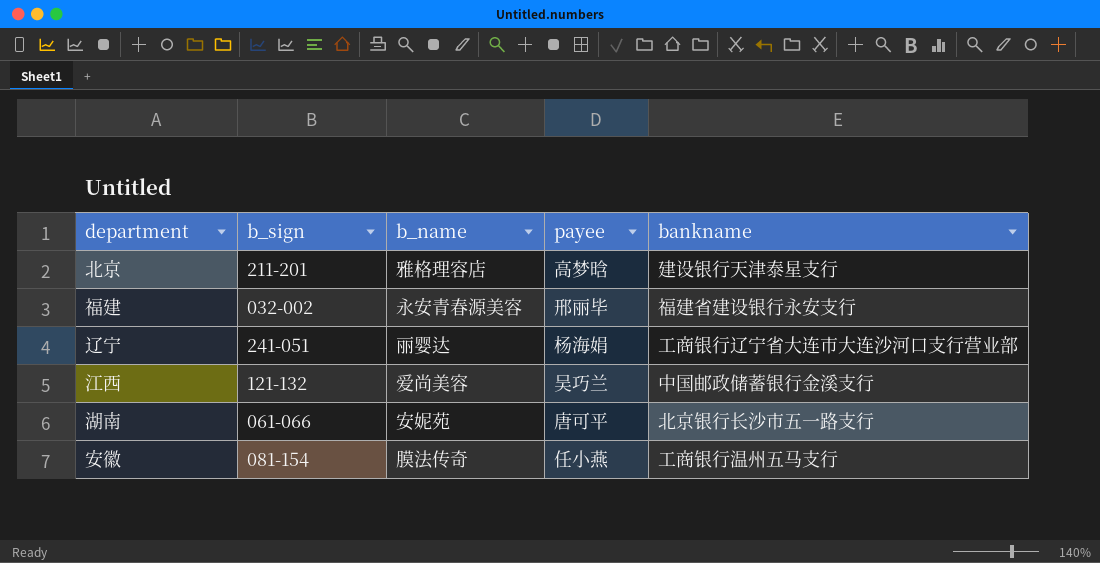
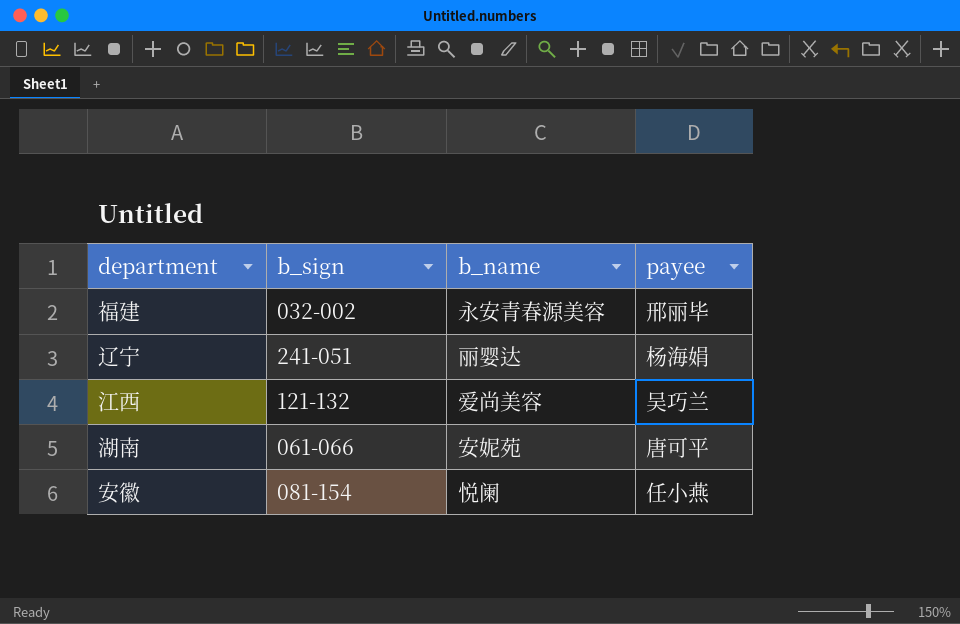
column bankname | position: 5 -> none
row 北京: 211-201 | 雅格理容店 | 高梦晗 | 建设银行天津泰星支行 -> none
安徽 | b_name: 膜法传奇 -> 悦阑

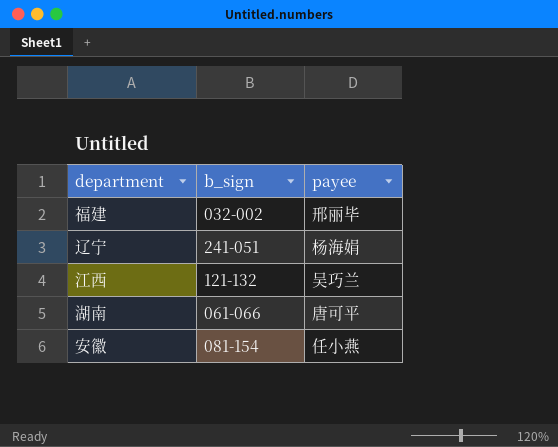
column b_name | position: 3 -> none

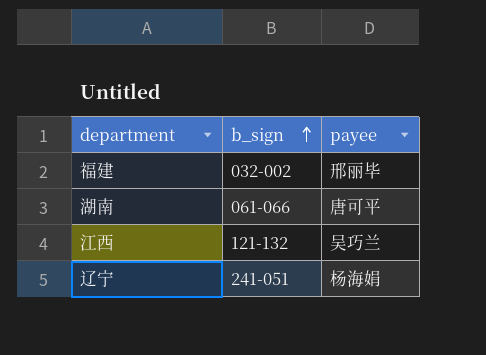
row order: none -> b_sign ascending
row 安徽: 081-154 | 任小燕 -> none

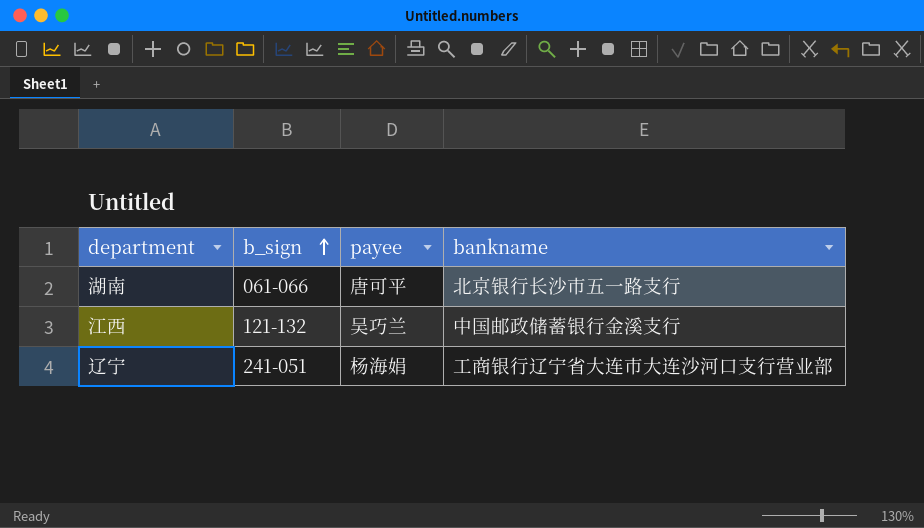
column bankname | position: none -> 4
row 福建: 032-002 | 邢丽毕 -> none

